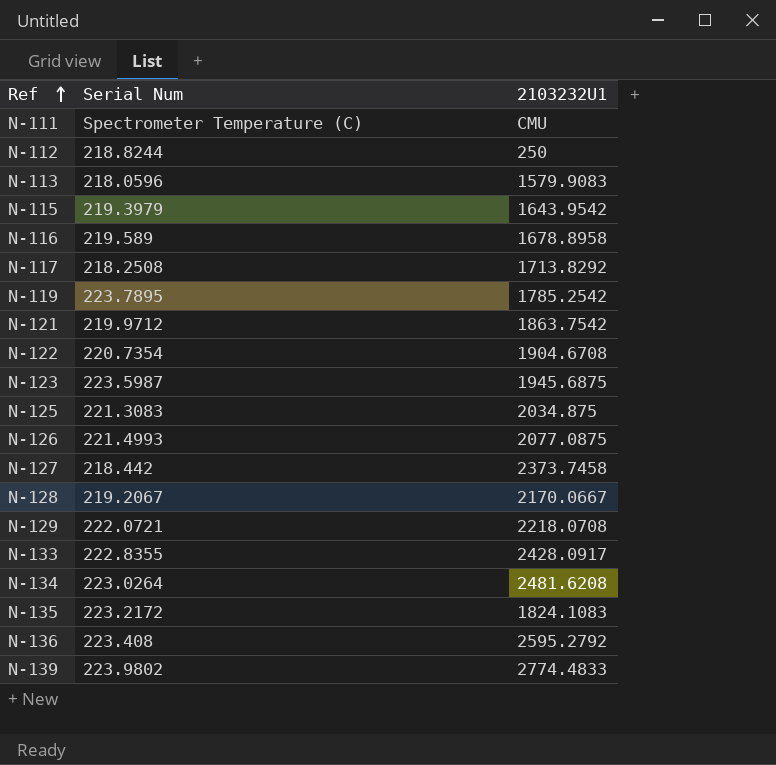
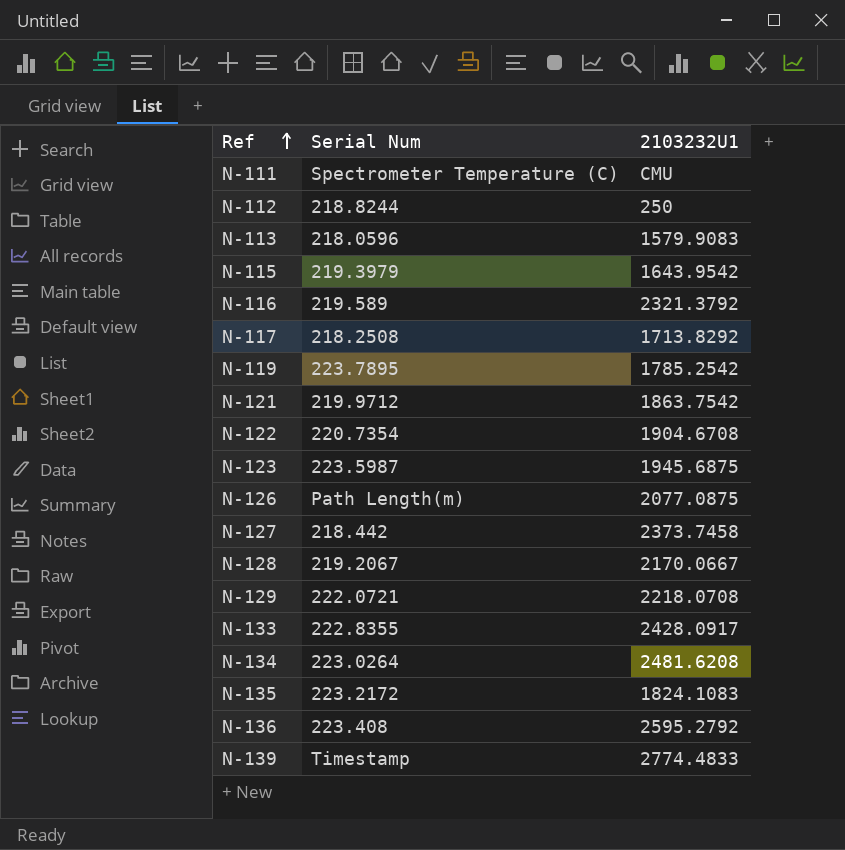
row N-125: 221.3083 | 2034.875 -> none
N-116 | 2103232U1: 1678.8958 -> 2321.3792
N-126 | Serial Num: 221.4993 -> Path Length(m)
N-139 | Serial Num: 223.9802 -> Timestamp

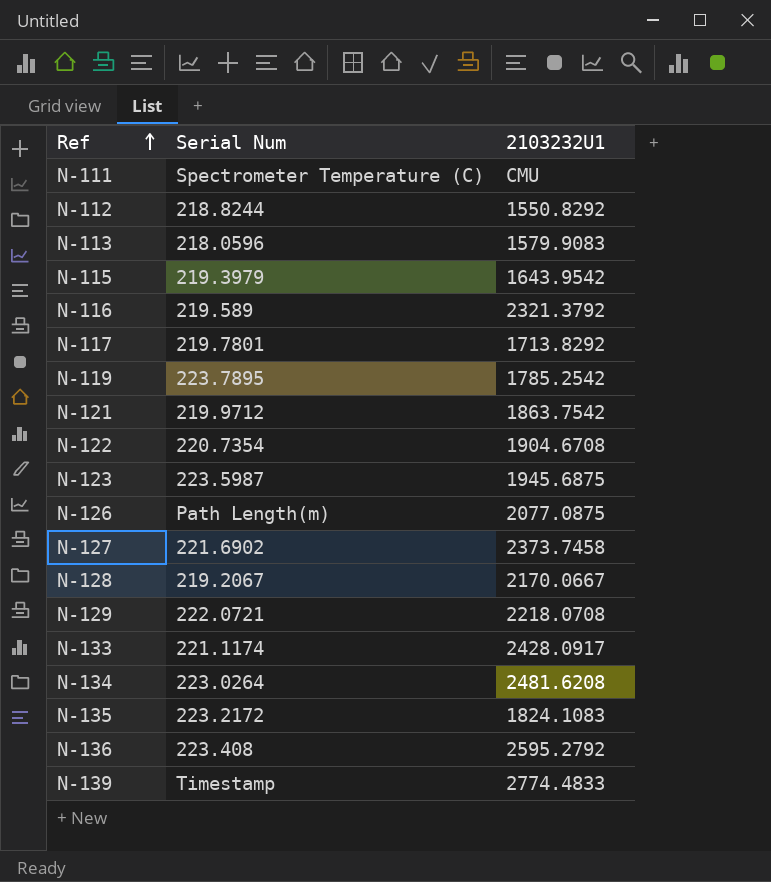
N-112 | 2103232U1: 250 -> 1550.8292
N-117 | Serial Num: 218.2508 -> 219.7801
N-127 | Serial Num: 218.442 -> 221.6902
N-133 | Serial Num: 222.8355 -> 221.1174

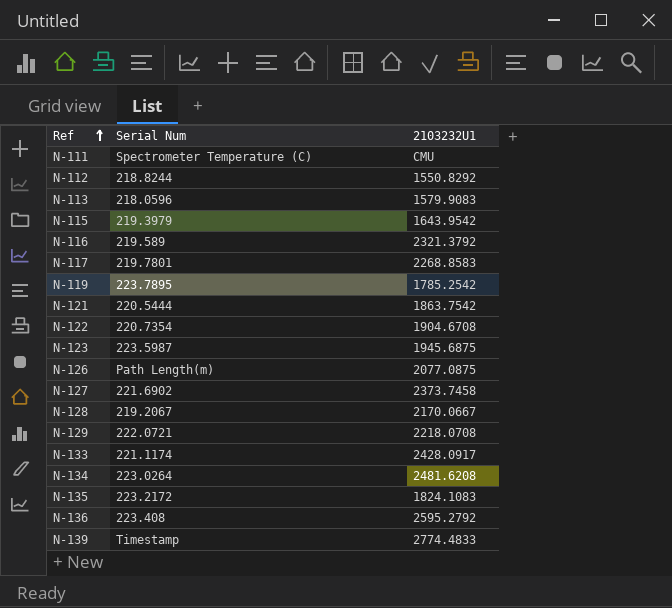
N-117 | 2103232U1: 1713.8292 -> 2268.8583
N-121 | Serial Num: 219.9712 -> 220.5444

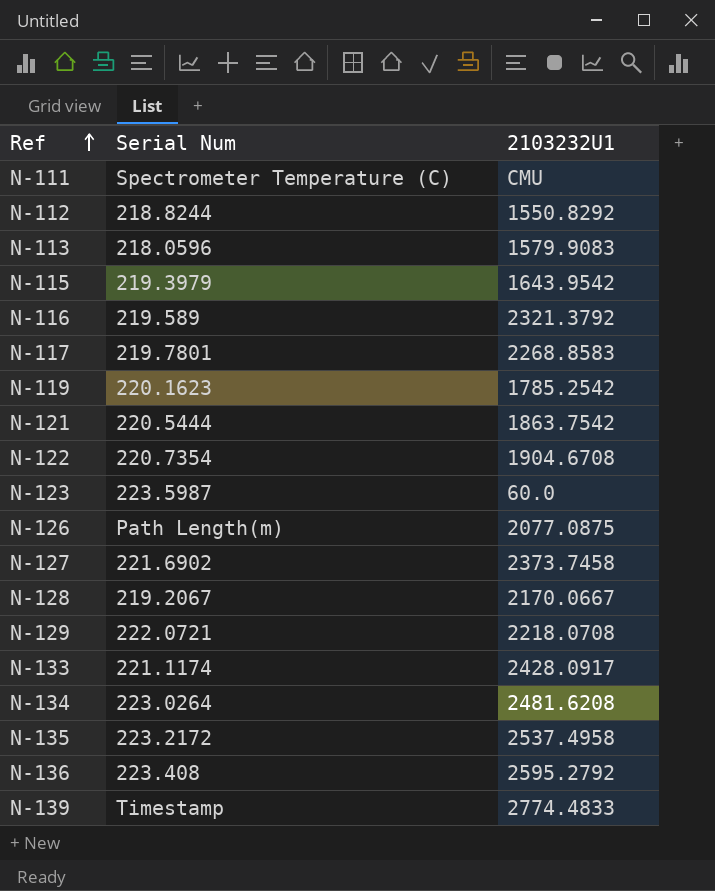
N-119 | Serial Num: 223.7895 -> 220.1623
N-123 | 2103232U1: 1945.6875 -> 60.0
N-135 | 2103232U1: 1824.1083 -> 2537.4958

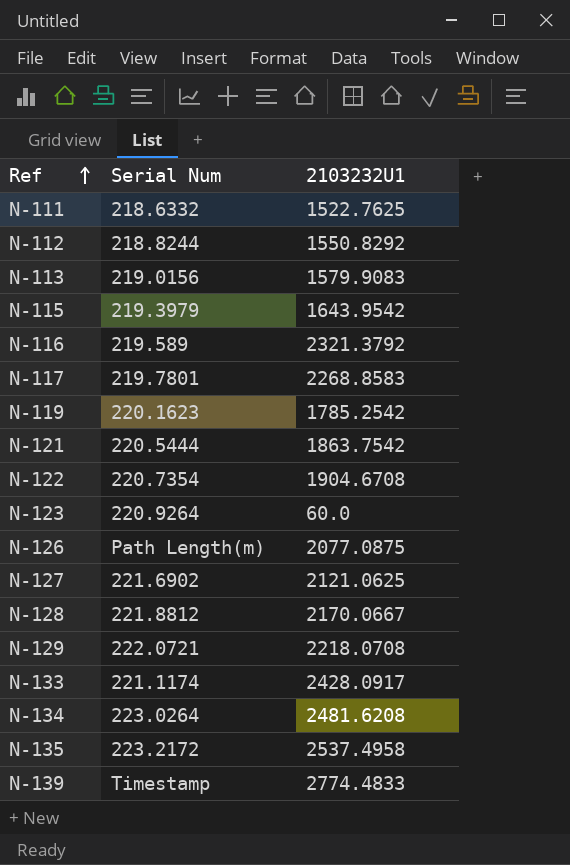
row N-136: 223.408 | 2595.2792 -> none
N-111 | Serial Num: Spectrometer Temperature (C) -> 218.6332
N-111 | 2103232U1: CMU -> 1522.7625
N-113 | Serial Num: 218.0596 -> 219.0156
N-123 | Serial Num: 223.5987 -> 220.9264
N-127 | 2103232U1: 2373.7458 -> 2121.0625
N-128 | Serial Num: 219.2067 -> 221.8812

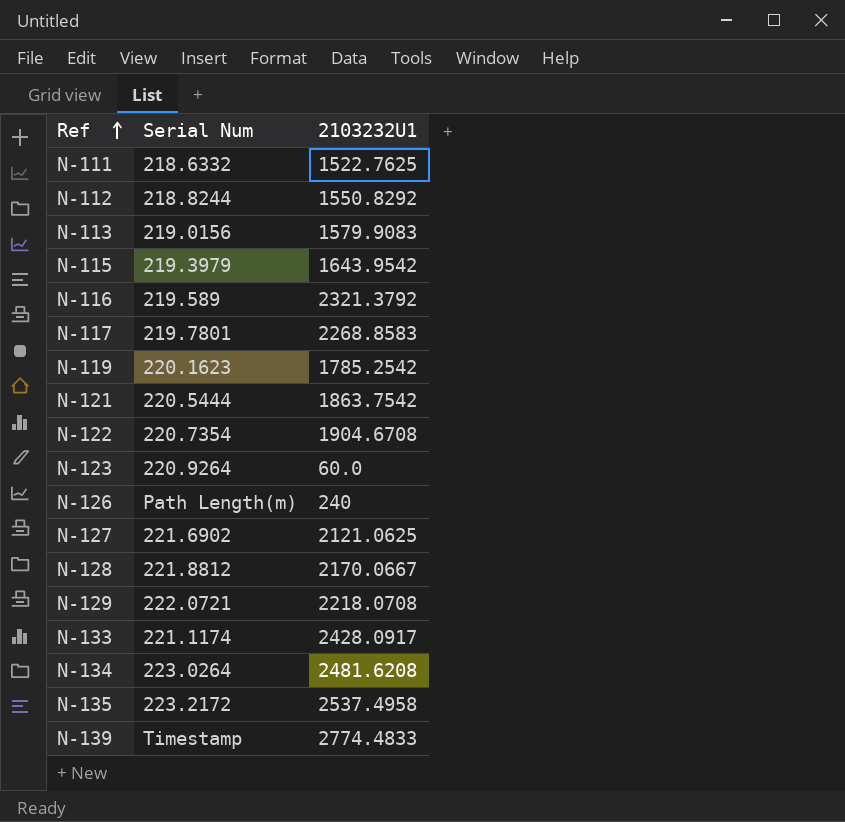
N-126 | 2103232U1: 2077.0875 -> 240

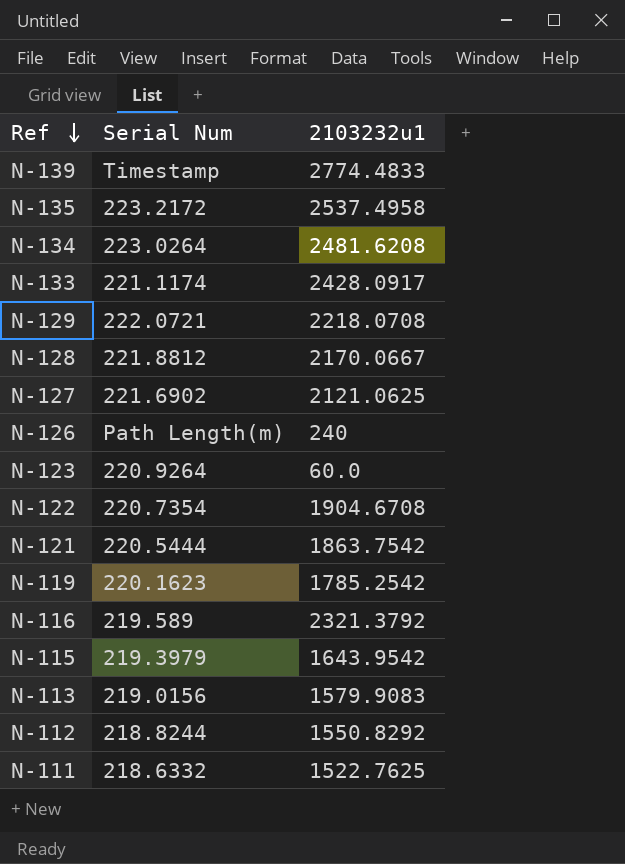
row order: Ref ascending -> Ref descending
column name: 2103232U1 -> 2103232u1
row N-117: 219.7801 | 2268.8583 -> none

